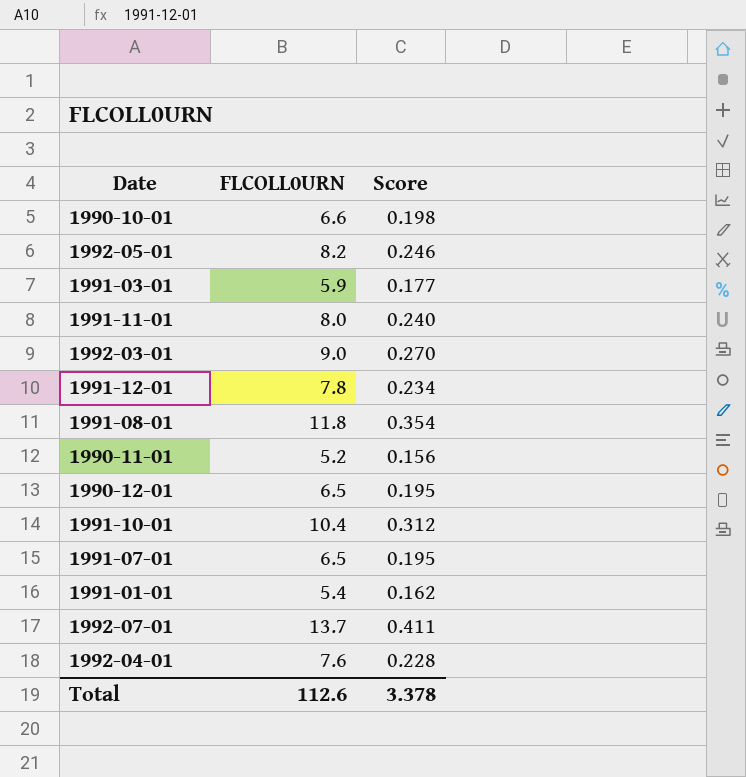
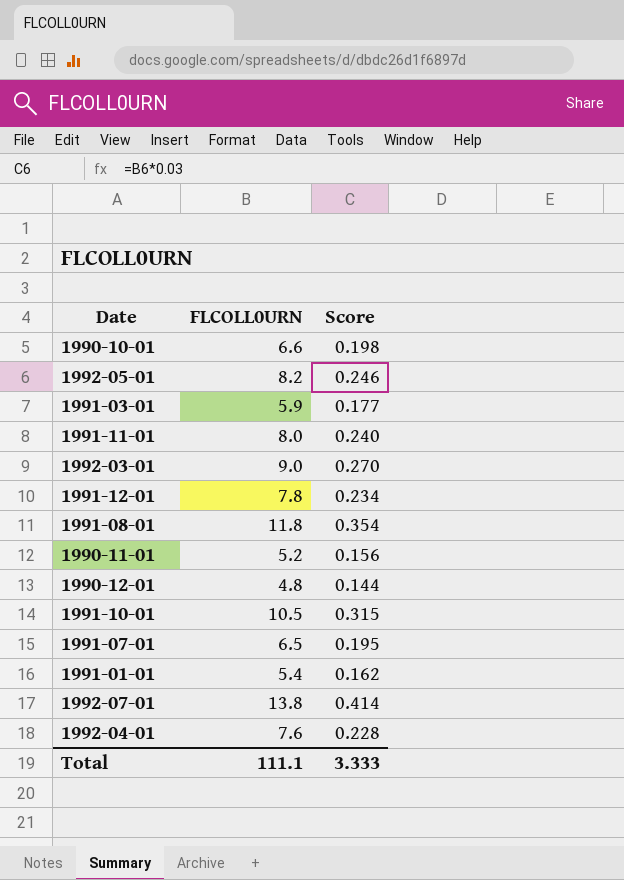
1990-12-01 | FLCOLL0URN: 6.5 -> 4.8
1990-12-01 | Score: 0.195 -> 0.144
1991-10-01 | FLCOLL0URN: 10.4 -> 10.5
1991-10-01 | Score: 0.312 -> 0.315
1992-07-01 | FLCOLL0URN: 13.7 -> 13.8
1992-07-01 | Score: 0.411 -> 0.414
Total | FLCOLL0URN: 112.6 -> 111.1
Total | Score: 3.378 -> 3.333

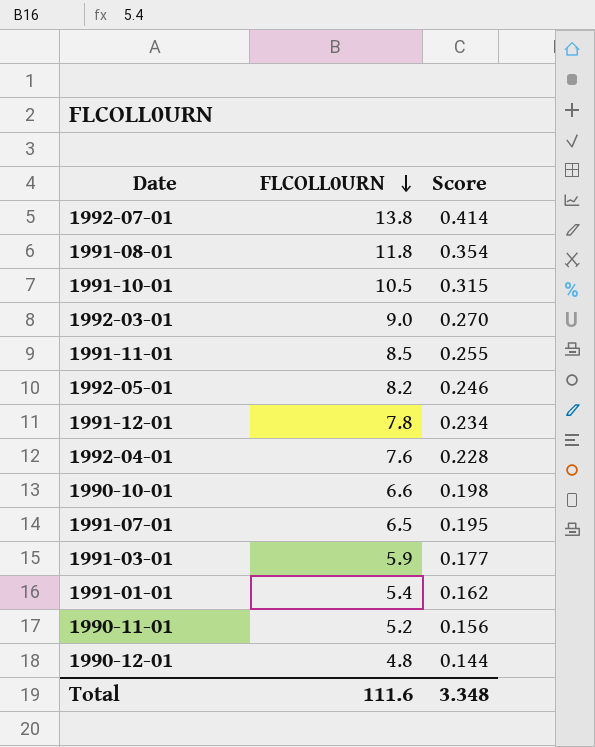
row order: none -> FLCOLL0URN descending
1991-11-01 | FLCOLL0URN: 8.0 -> 8.5
1991-11-01 | Score: 0.240 -> 0.255
Total | FLCOLL0URN: 111.1 -> 111.6
Total | Score: 3.333 -> 3.348

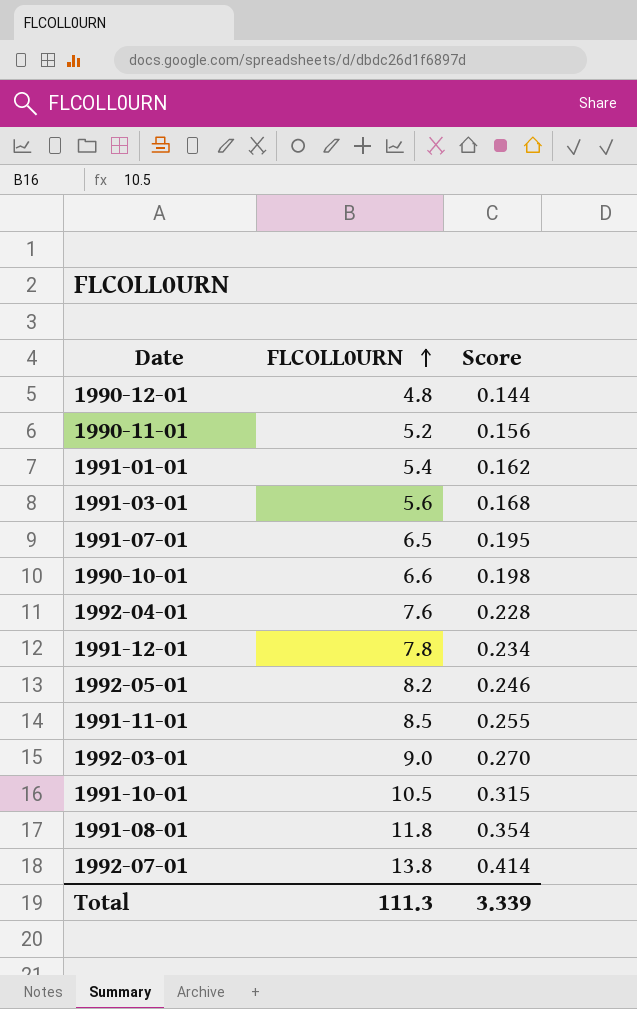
row order: FLCOLL0URN descending -> FLCOLL0URN ascending
1991-03-01 | FLCOLL0URN: 5.9 -> 5.6
1991-03-01 | Score: 0.177 -> 0.168
Total | FLCOLL0URN: 111.6 -> 111.3
Total | Score: 3.348 -> 3.339

